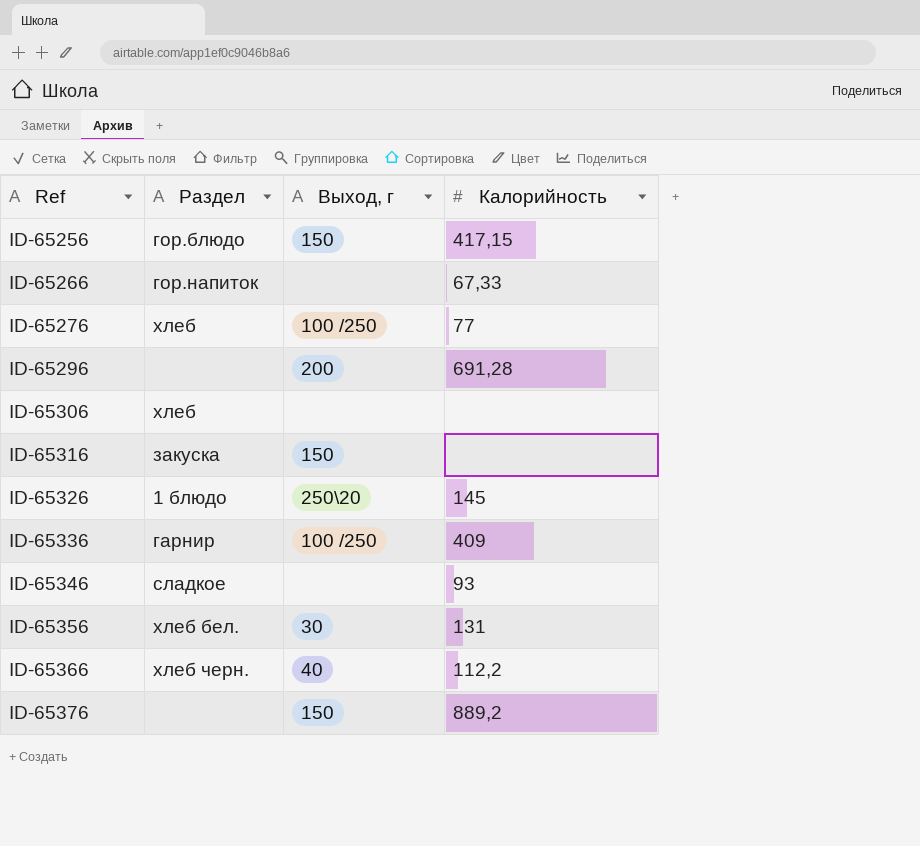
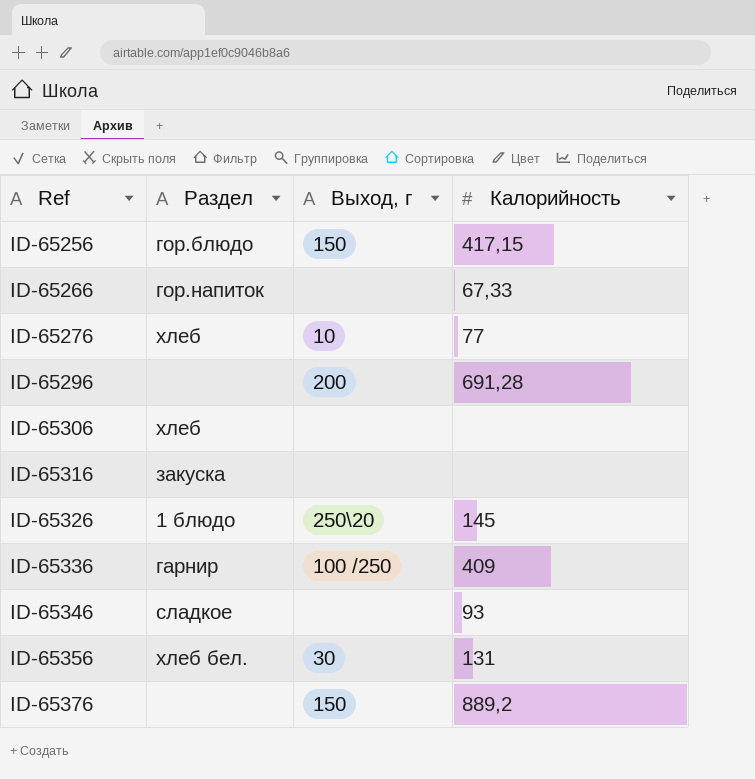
row ID-65366: хлеб черн. | 40 | 112,2 -> none
ID-65276 | Выход, г: 100 /250 -> 10
ID-65316 | Выход, г: 150 -> none

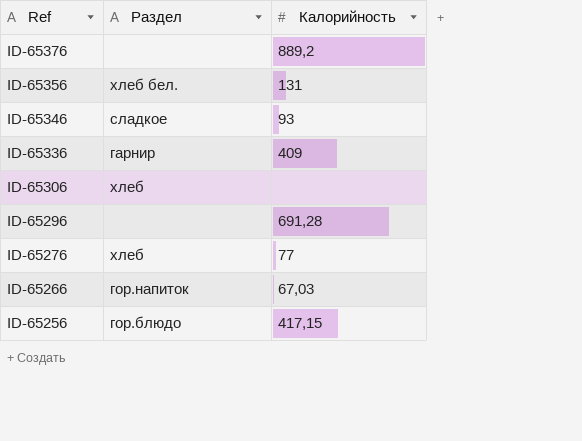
row order: Ref ascending -> Ref descending
column Выход, г | position: 3 -> none
row ID-65316: закуска | none | none -> none
row ID-65326: 1 блюдо | 250\20 | 145 -> none
ID-65266 | Калорийность: 67,33 -> 67,03

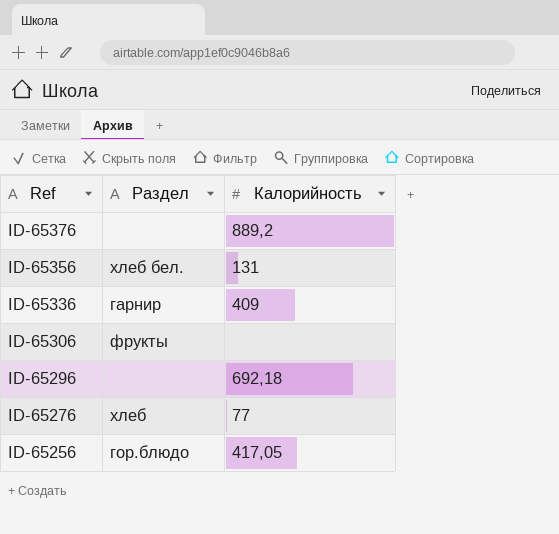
row ID-65346: сладкое | 93 -> none
row ID-65266: гор.напиток | 67,03 -> none
ID-65306 | Раздел: хлеб -> фрукты
ID-65296 | Калорийность: 691,28 -> 692,18
ID-65256 | Калорийность: 417,15 -> 417,05

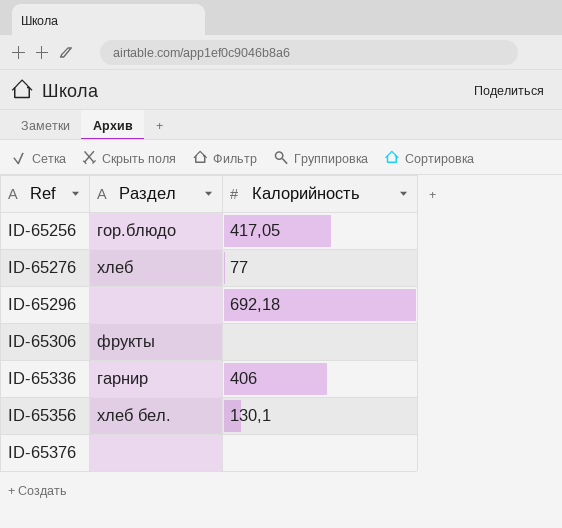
row order: Ref descending -> Ref ascending
ID-65336 | Калорийность: 409 -> 406
ID-65356 | Калорийность: 131 -> 130,1
ID-65376 | Калорийность: 889,2 -> none

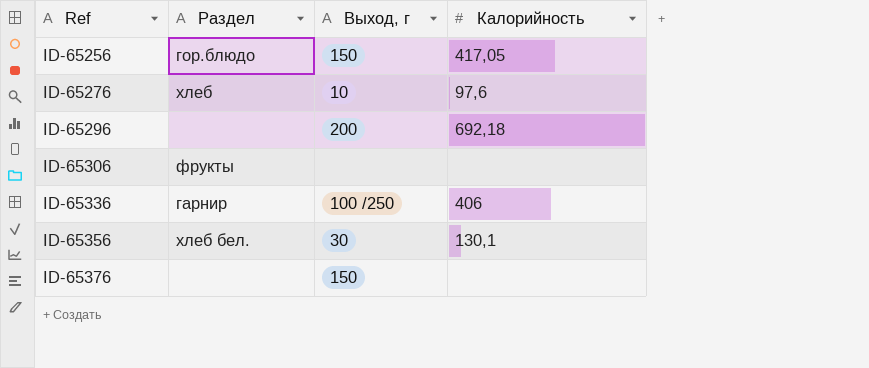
column Выход, г | position: none -> 3
ID-65276 | Калорийность: 77 -> 97,6

